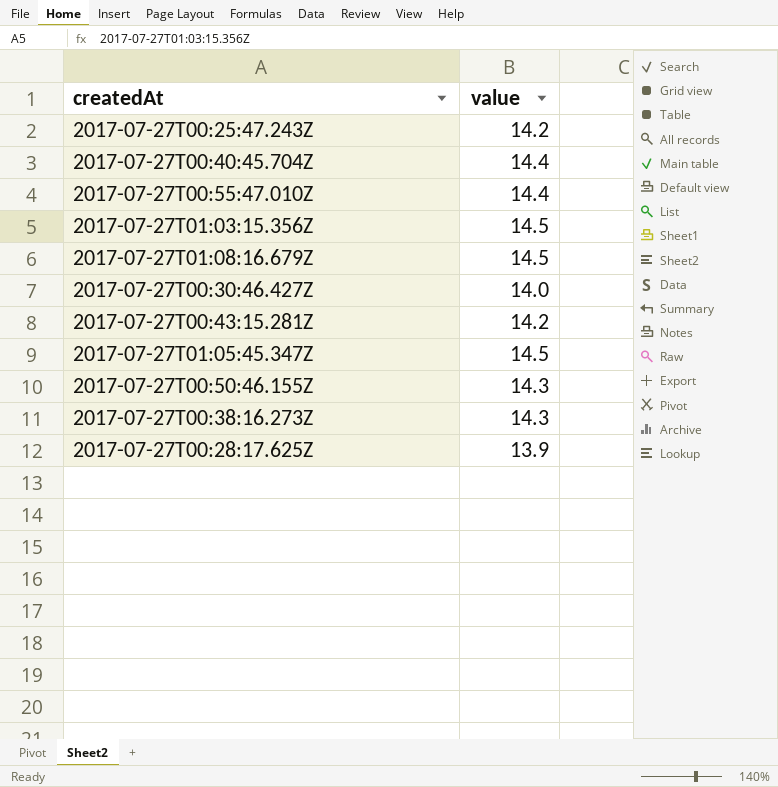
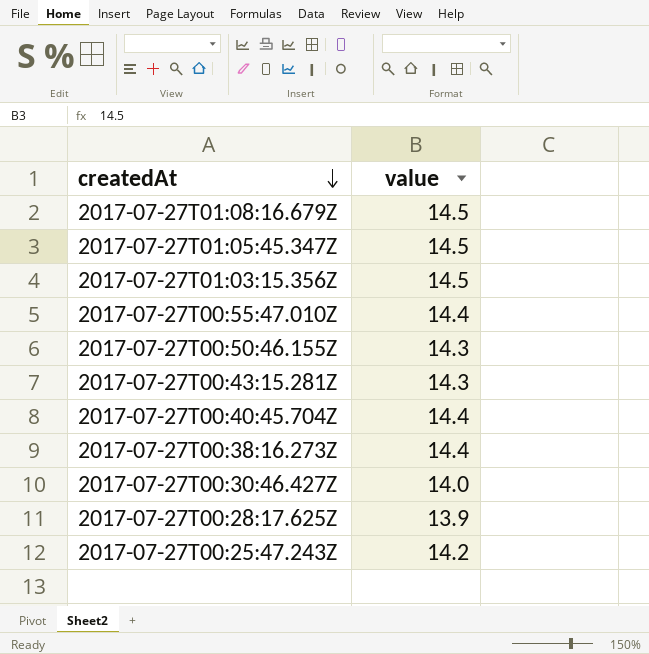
row order: none -> createdAt descending
2017-07-27T00:43:15.281Z | value: 14.2 -> 14.3
2017-07-27T00:38:16.273Z | value: 14.3 -> 14.4

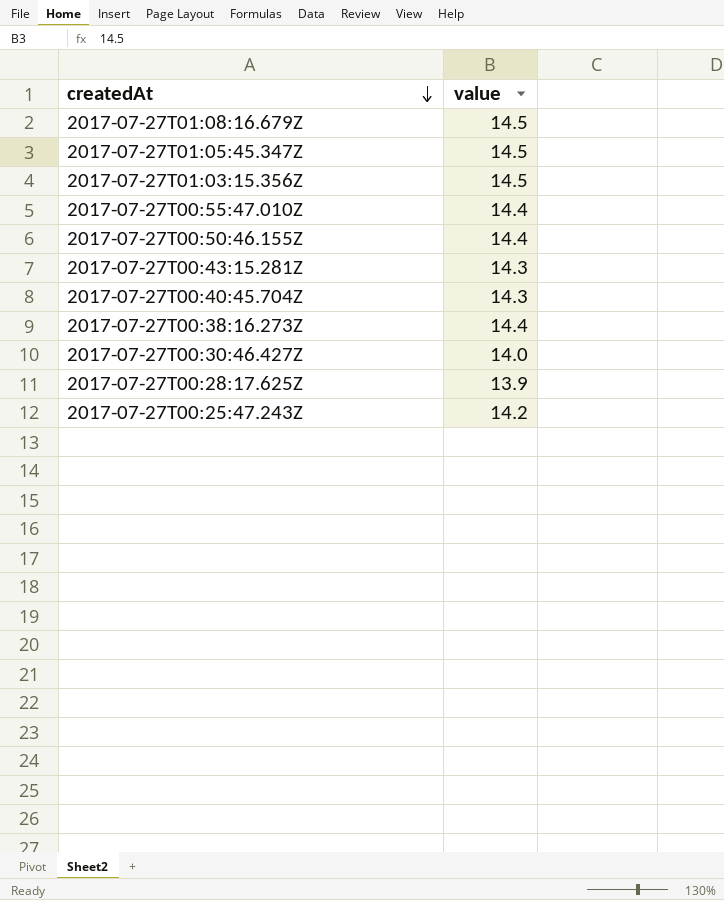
2017-07-27T00:50:46.155Z | value: 14.3 -> 14.4
2017-07-27T00:40:45.704Z | value: 14.4 -> 14.3

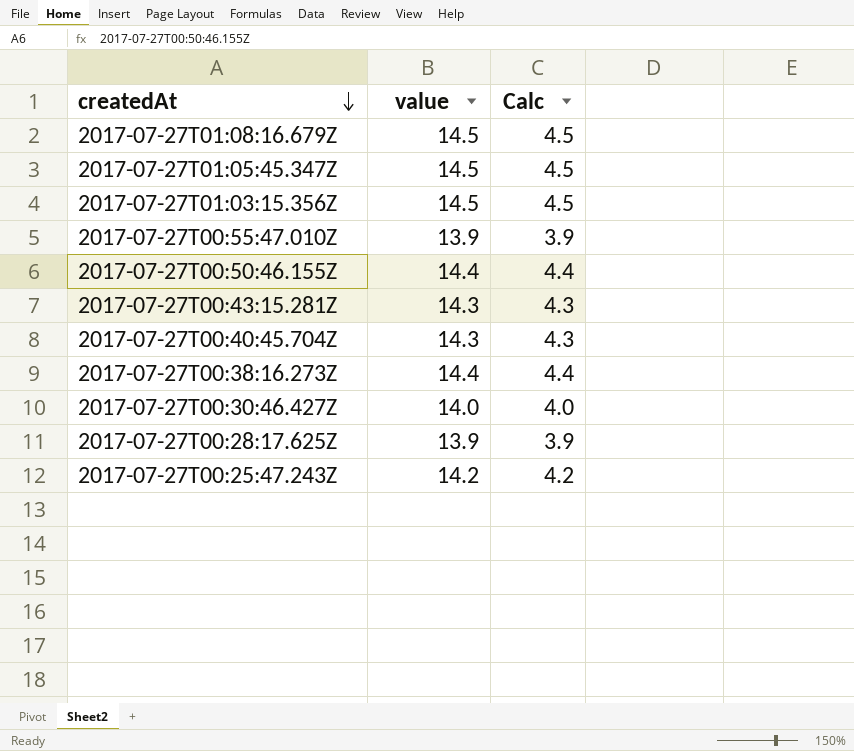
column Calc | formula: none -> [value] - 10
2017-07-27T00:55:47.010Z | value: 14.4 -> 13.9

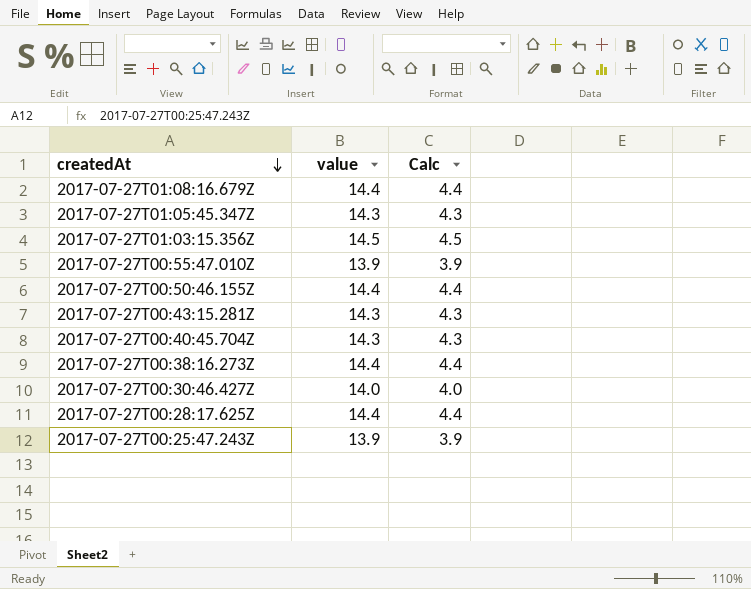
2017-07-27T01:08:16.679Z | value: 14.5 -> 14.4
2017-07-27T01:08:16.679Z | Calc: 4.5 -> 4.4
2017-07-27T01:05:45.347Z | value: 14.5 -> 14.3
2017-07-27T01:05:45.347Z | Calc: 4.5 -> 4.3
2017-07-27T00:28:17.625Z | value: 13.9 -> 14.4
2017-07-27T00:28:17.625Z | Calc: 3.9 -> 4.4
2017-07-27T00:25:47.243Z | value: 14.2 -> 13.9
2017-07-27T00:25:47.243Z | Calc: 4.2 -> 3.9

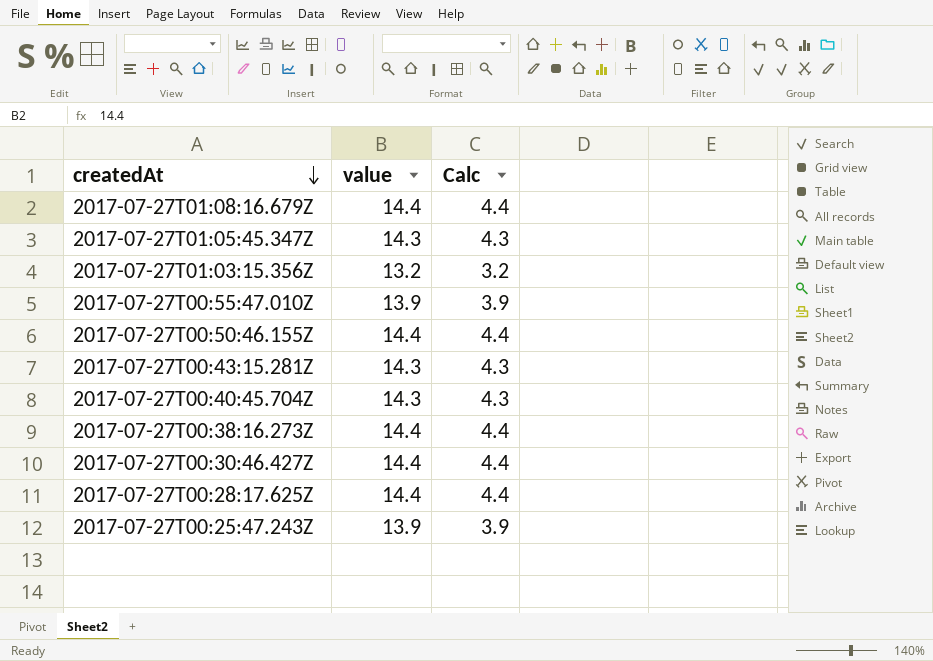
2017-07-27T01:03:15.356Z | value: 14.5 -> 13.2
2017-07-27T01:03:15.356Z | Calc: 4.5 -> 3.2
2017-07-27T00:30:46.427Z | value: 14.0 -> 14.4
2017-07-27T00:30:46.427Z | Calc: 4.0 -> 4.4

